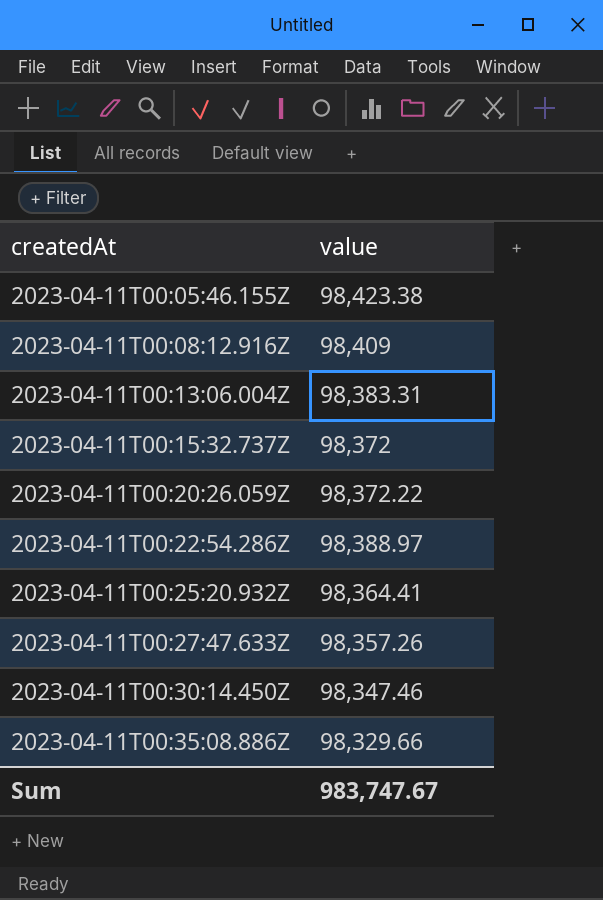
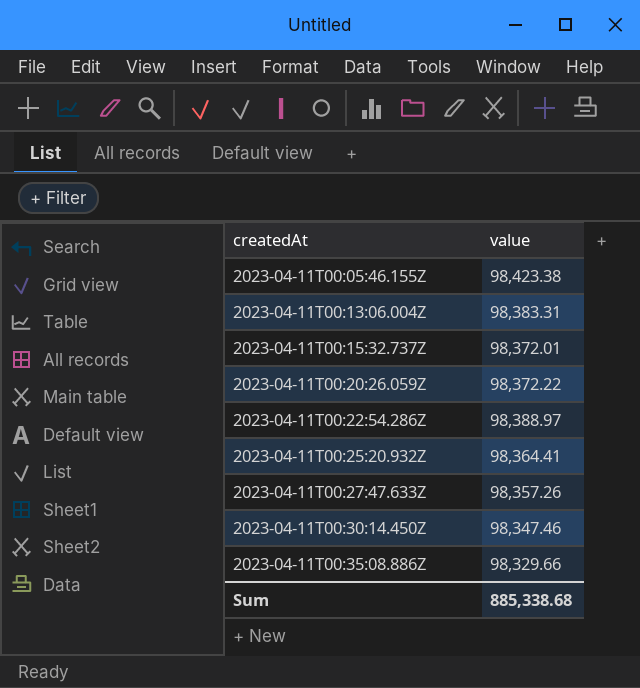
row 2023-04-11T00:08:12.916Z: 98,409 -> none
2023-04-11T00:15:32.737Z | value: 98,372 -> 98,372.01
Sum | value: 983,747.67 -> 885,338.68

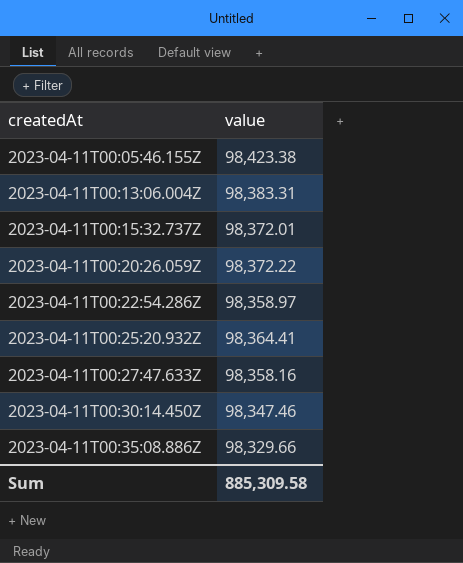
2023-04-11T00:22:54.286Z | value: 98,388.97 -> 98,358.97
2023-04-11T00:27:47.633Z | value: 98,357.26 -> 98,358.16
Sum | value: 885,338.68 -> 885,309.58

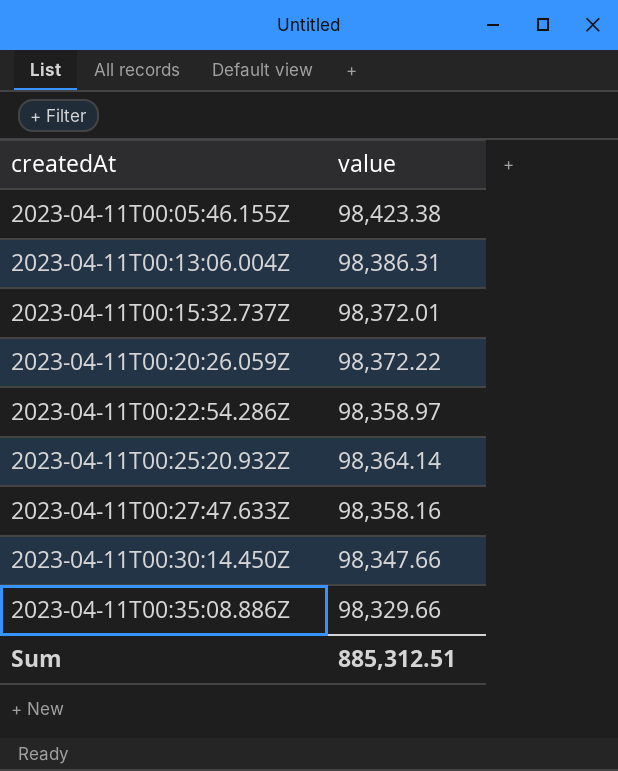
2023-04-11T00:13:06.004Z | value: 98,383.31 -> 98,386.31
2023-04-11T00:25:20.932Z | value: 98,364.41 -> 98,364.14
2023-04-11T00:30:14.450Z | value: 98,347.46 -> 98,347.66
Sum | value: 885,309.58 -> 885,312.51

